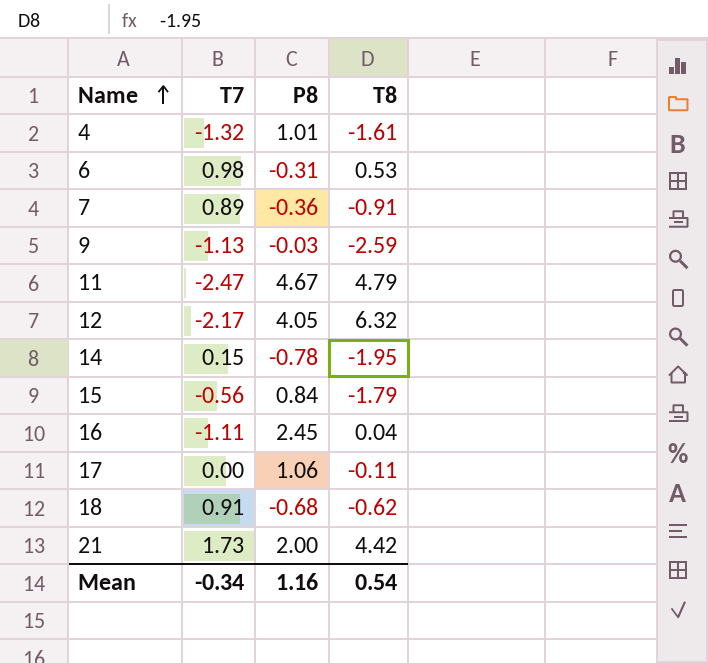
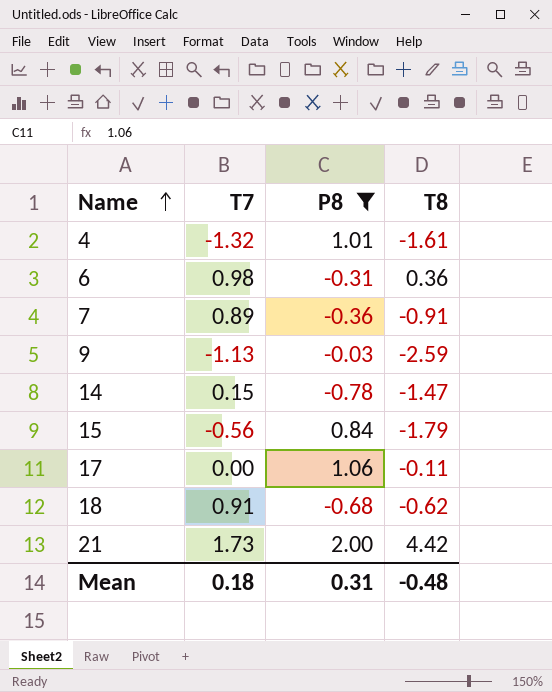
filter: none -> P8 <= 2.00
6 | T8: 0.53 -> 0.36
14 | T8: -1.95 -> -1.47
Mean | T7: -0.34 -> 0.18
Mean | P8: 1.16 -> 0.31
Mean | T8: 0.54 -> -0.48

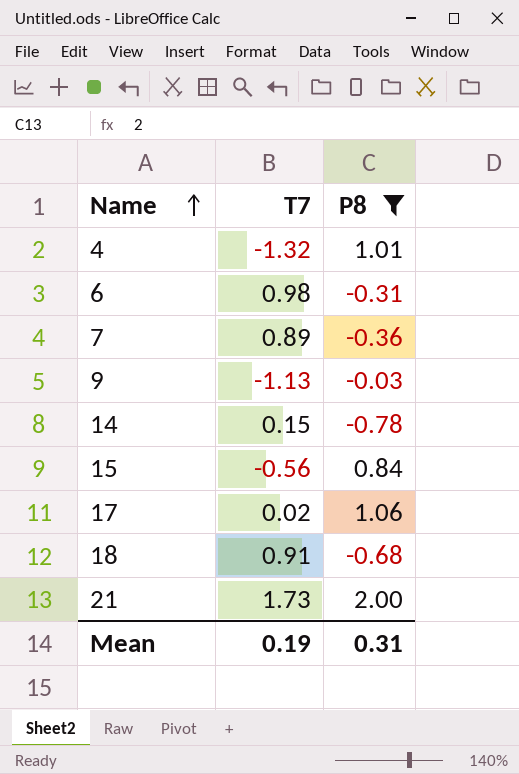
column T8 | position: 4 -> none
17 | T7: 0.00 -> 0.02
Mean | T7: 0.18 -> 0.19

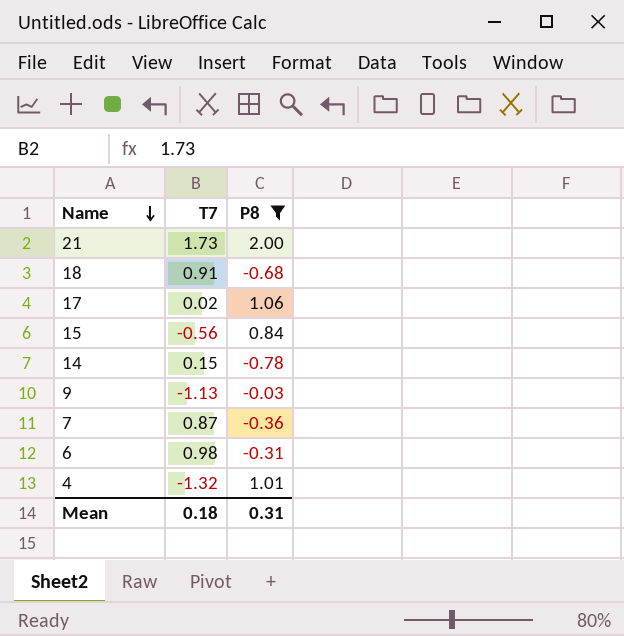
row order: Name ascending -> Name descending
7 | T7: 0.89 -> 0.87
Mean | T7: 0.19 -> 0.18

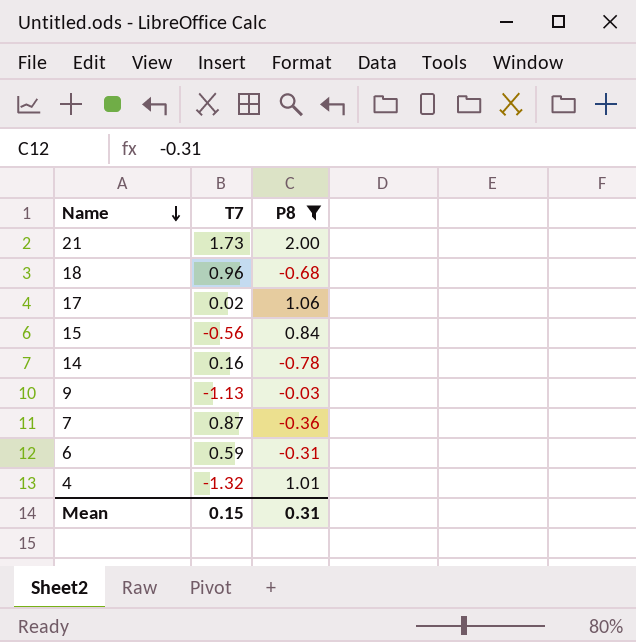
18 | T7: 0.91 -> 0.96
14 | T7: 0.15 -> 0.16
6 | T7: 0.98 -> 0.59
Mean | T7: 0.18 -> 0.15

